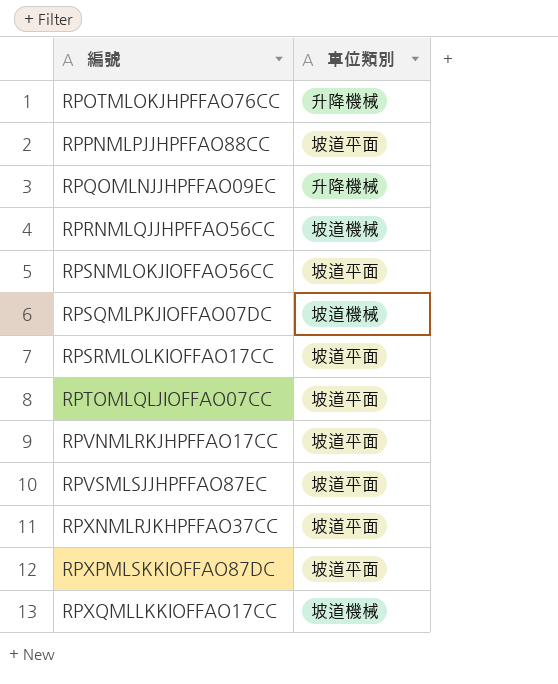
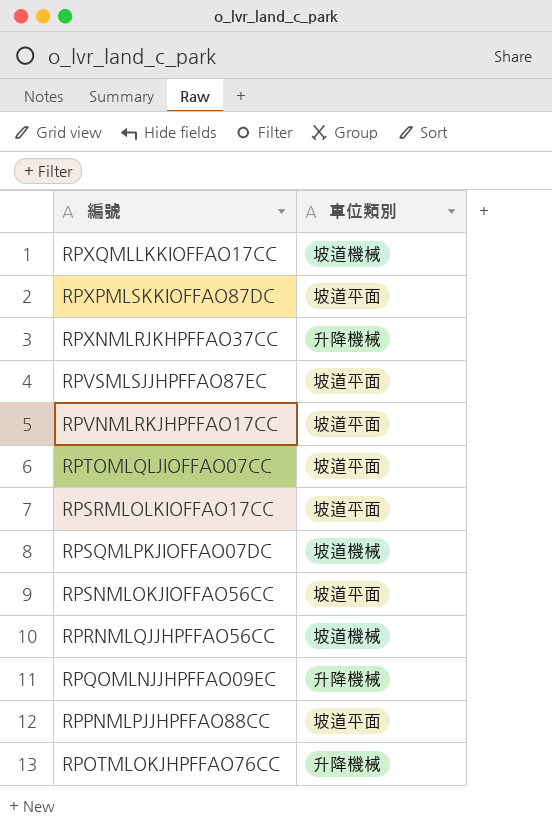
row order: 編號 ascending -> 編號 descending
RPXNMLRJKHPFFAO37CC | 車位類別: 坡道平面 -> 升降機械

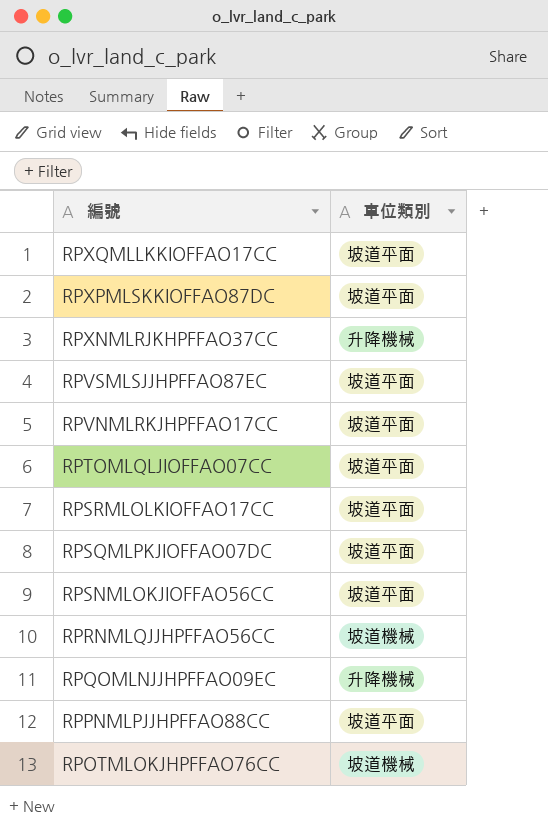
RPXQMLLKKIOFFAO17CC | 車位類別: 坡道機械 -> 坡道平面
RPSQMLPKJIOFFAO07DC | 車位類別: 坡道機械 -> 坡道平面
RPOTMLOKJHPFFAO76CC | 車位類別: 升降機械 -> 坡道機械

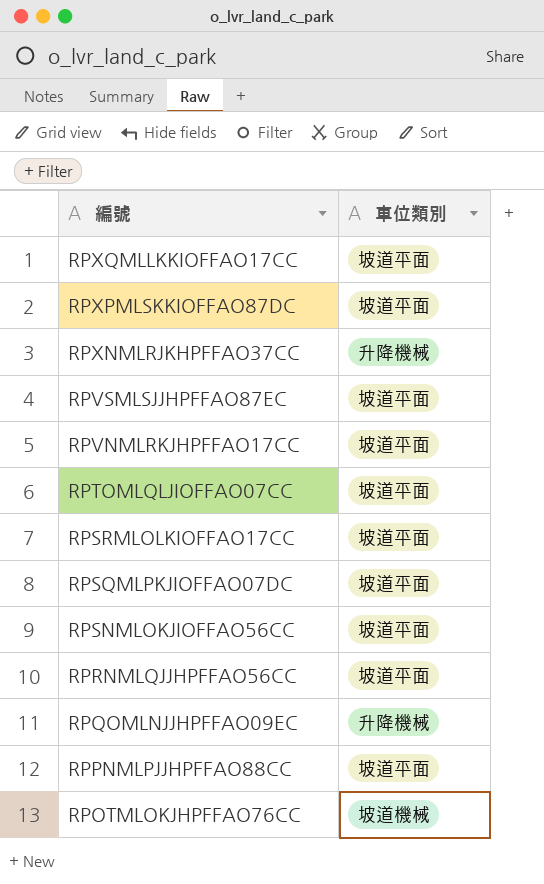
RPRNMLQJJHPFFAO56CC | 車位類別: 坡道機械 -> 坡道平面

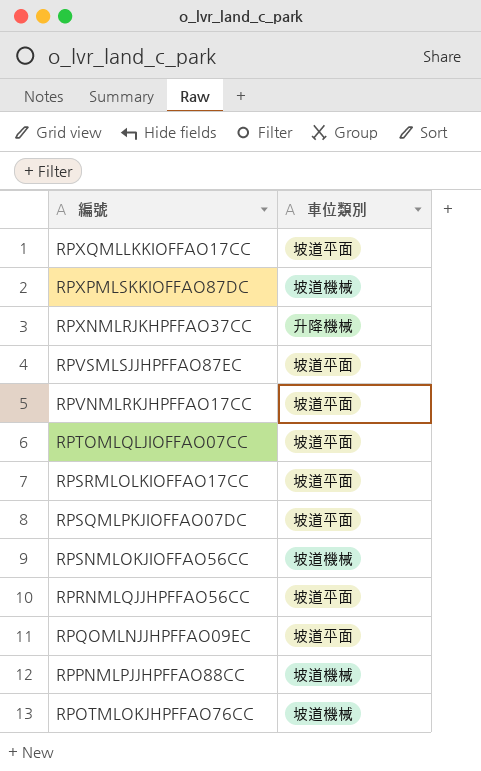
RPXPMLSKKIOFFAO87DC | 車位類別: 坡道平面 -> 坡道機械
RPSNMLOKJIOFFAO56CC | 車位類別: 坡道平面 -> 坡道機械
RPQOMLNJJHPFFAO09EC | 車位類別: 升降機械 -> 坡道平面
RPPNMLPJJHPFFAO88CC | 車位類別: 坡道平面 -> 坡道機械

